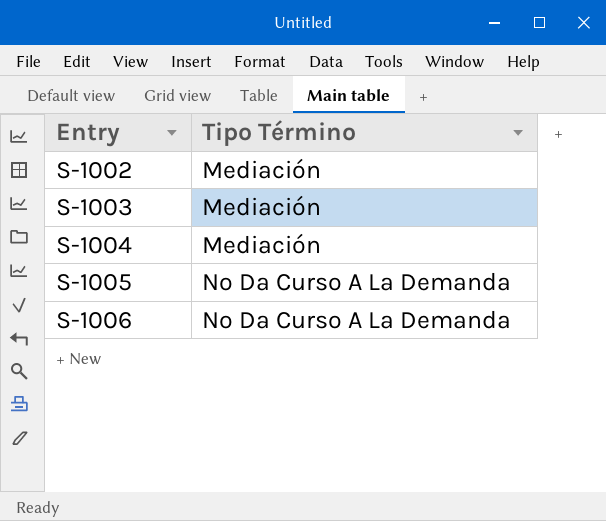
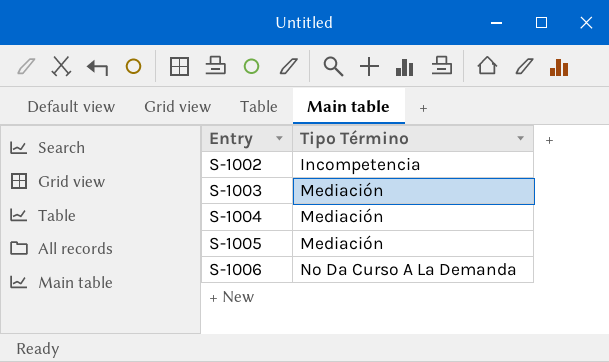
S-1002 | Tipo Término: Mediación -> Incompetencia
S-1005 | Tipo Término: No Da Curso A La Demanda -> Mediación

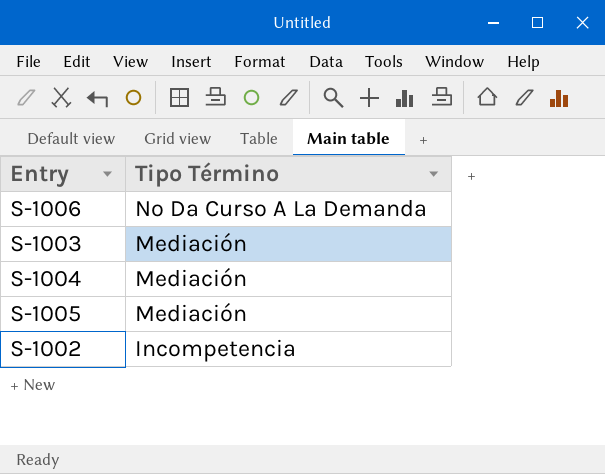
row order: Entry ascending -> Tipo Término descending

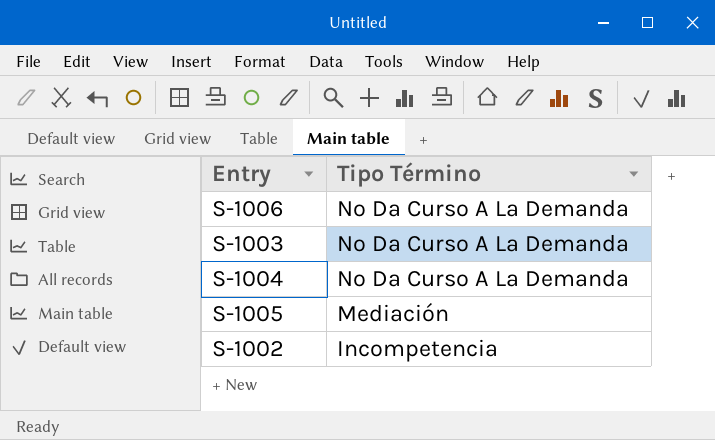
S-1003 | Tipo Término: Mediación -> No Da Curso A La Demanda
S-1004 | Tipo Término: Mediación -> No Da Curso A La Demanda

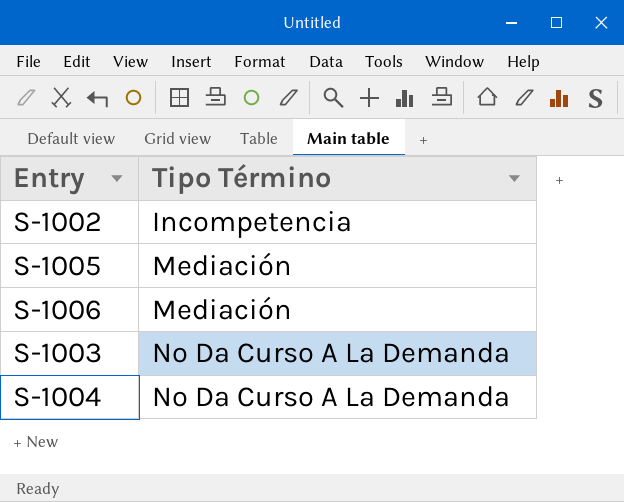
row order: Tipo Término descending -> Tipo Término ascending
S-1006 | Tipo Término: No Da Curso A La Demanda -> Mediación

